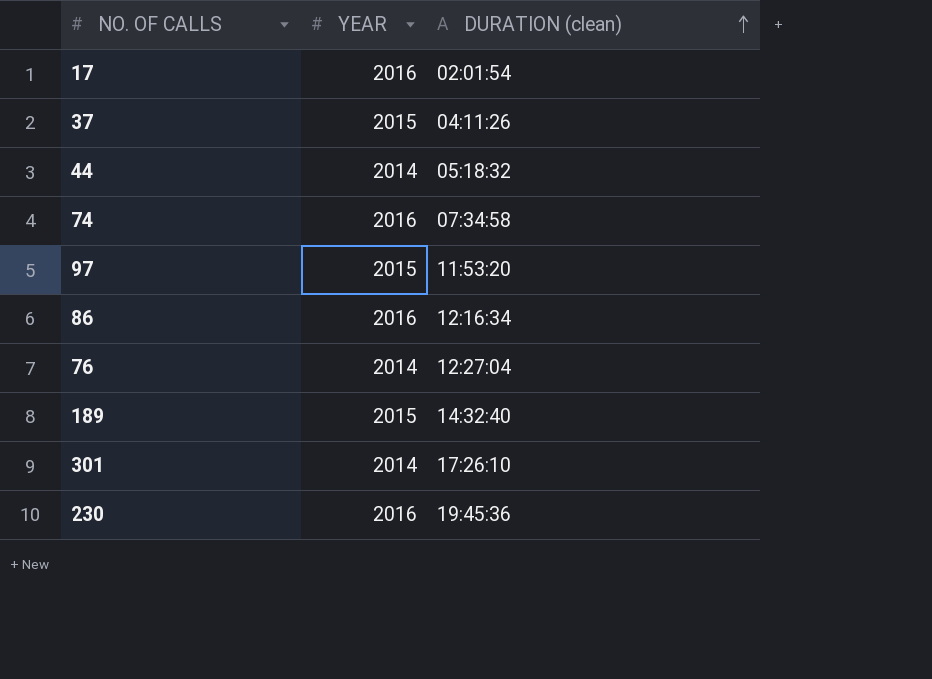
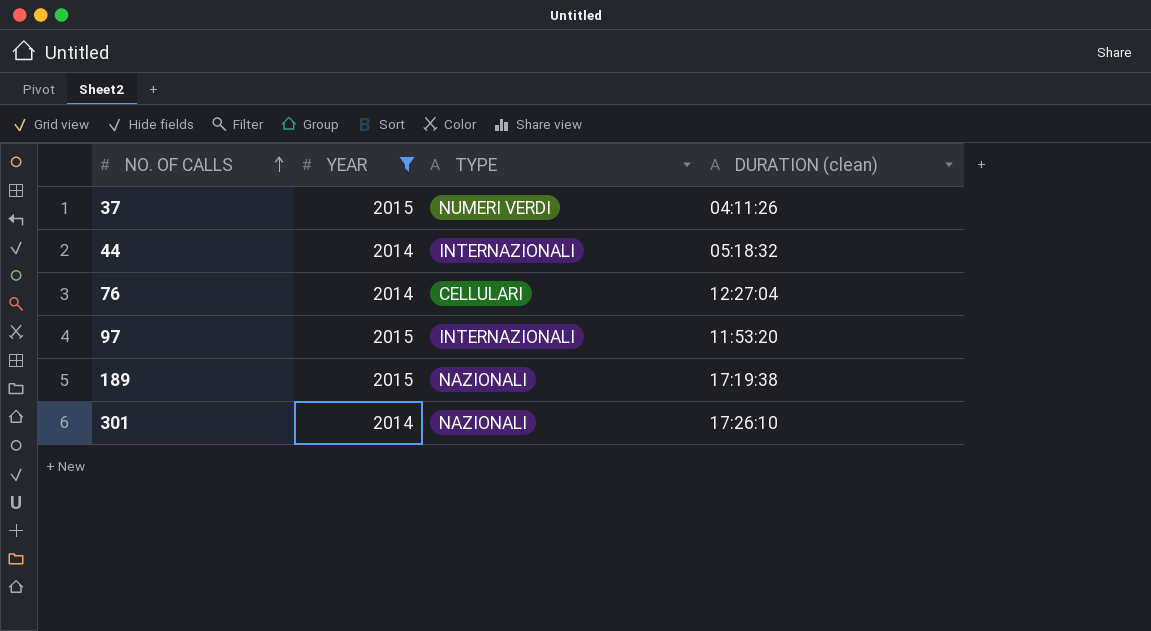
filter: none -> YEAR != 2016
row order: DURATION (clean) ascending -> NO. OF CALLS ascending
column TYPE | position: none -> 3
189 | DURATION (clean): 14:32:40 -> 17:19:38

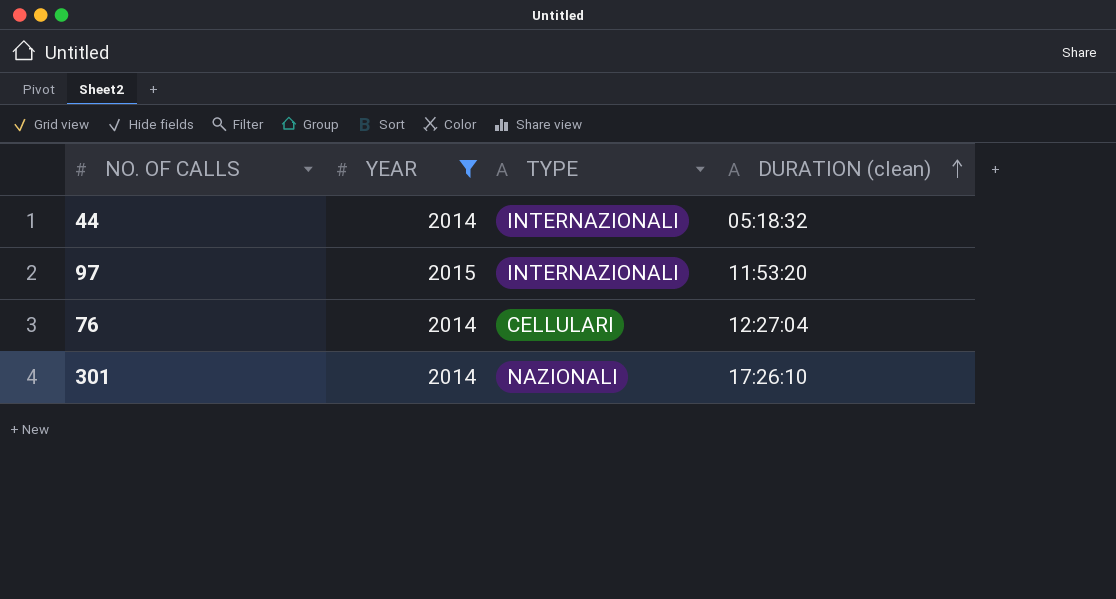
row order: NO. OF CALLS ascending -> DURATION (clean) ascending
row 37: 2015 | NUMERI VERDI | 04:11:26 -> none
row 189: 2015 | NAZIONALI | 17:19:38 -> none

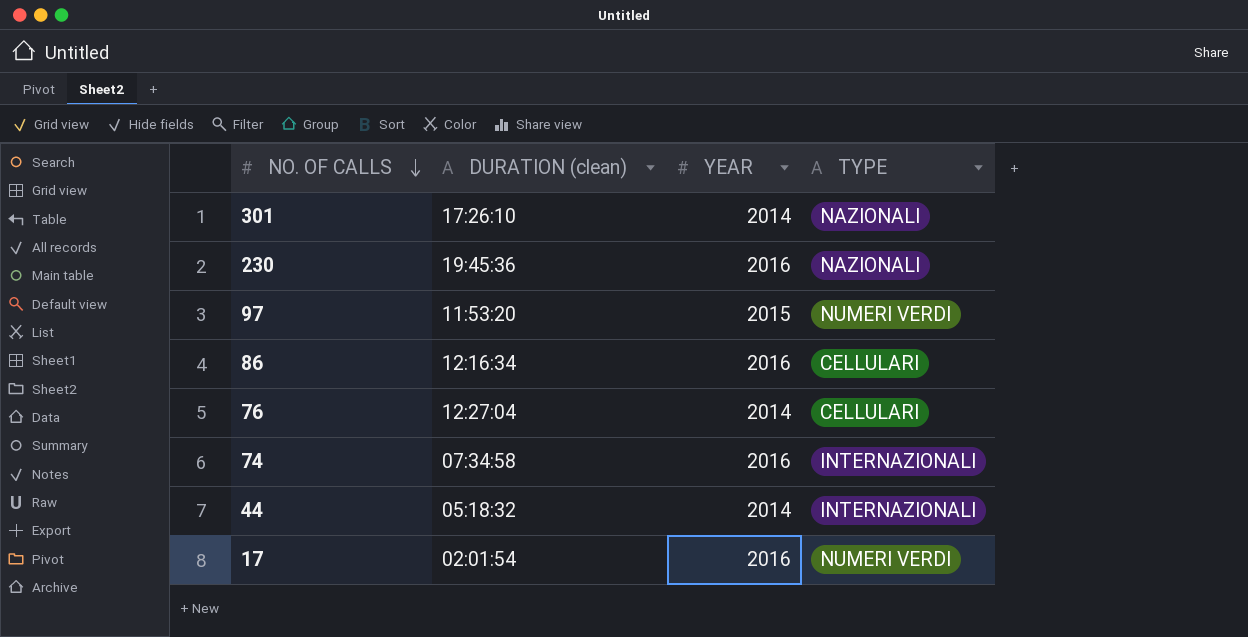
filter: YEAR != 2016 -> none
row order: DURATION (clean) ascending -> NO. OF CALLS descending
column DURATION (clean) | position: 4 -> 2
97 | TYPE: INTERNAZIONALI -> NUMERI VERDI

